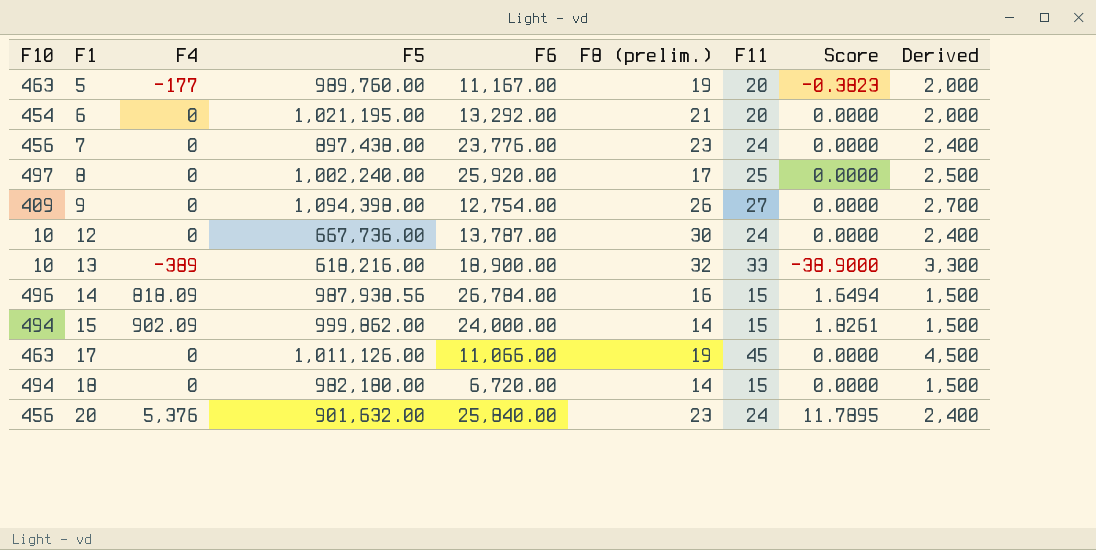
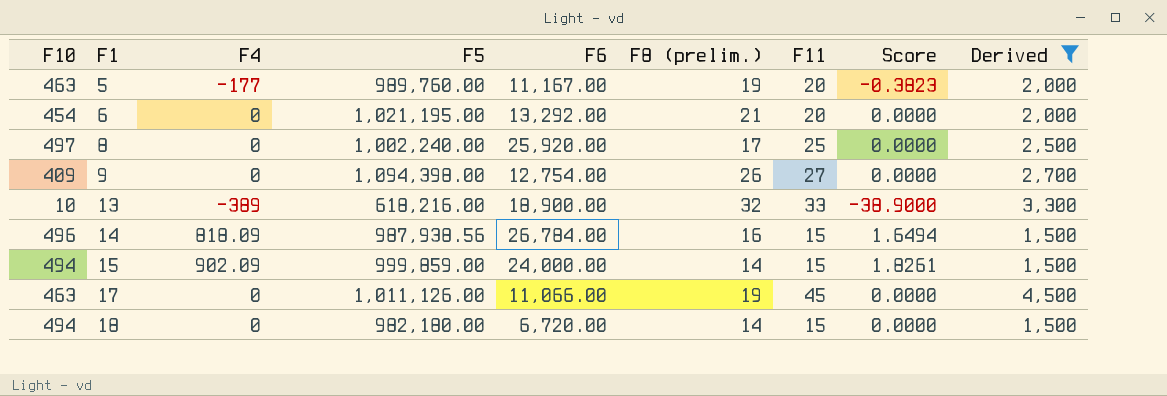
filter: none -> Derived != 2,400
15 | F5: 999,862.00 -> 999,859.00

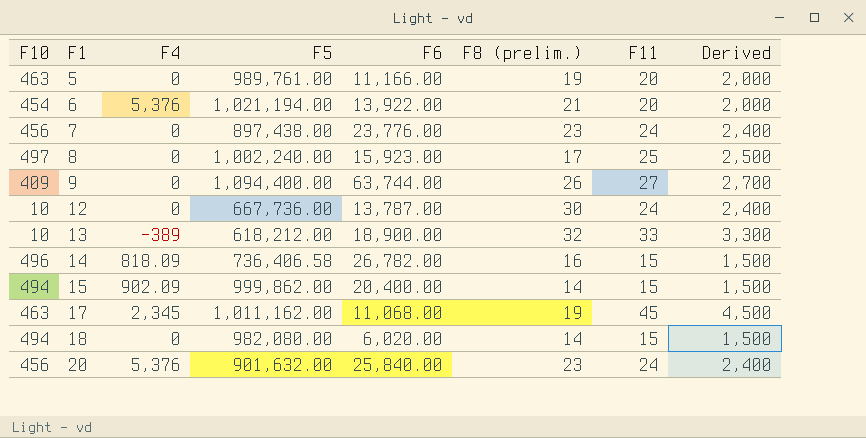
filter: Derived != 2,400 -> none
column Score | formula: [F4] / [F10] -> none
5 | F4: -177 -> 0
5 | F5: 989,760.00 -> 989,761.00
5 | F6: 11,167.00 -> 11,166.00
6 | F4: 0 -> 5,376
6 | F5: 1,021,195.00 -> 1,021,194.00
6 | F6: 13,292.00 -> 13,922.00
8 | F6: 25,920.00 -> 15,923.00
9 | F5: 1,094,398.00 -> 1,094,400.00
9 | F6: 12,754.00 -> 63,744.00
13 | F5: 618,216.00 -> 618,212.00
14 | F5: 987,938.56 -> 736,406.58
14 | F6: 26,784.00 -> 26,782.00
15 | F5: 999,859.00 -> 999,862.00
15 | F6: 24,000.00 -> 20,400.00
17 | F4: 0 -> 2,345
17 | F5: 1,011,126.00 -> 1,011,162.00
17 | F6: 11,066.00 -> 11,068.00
18 | F5: 982,180.00 -> 982,080.00
18 | F6: 6,720.00 -> 6,020.00

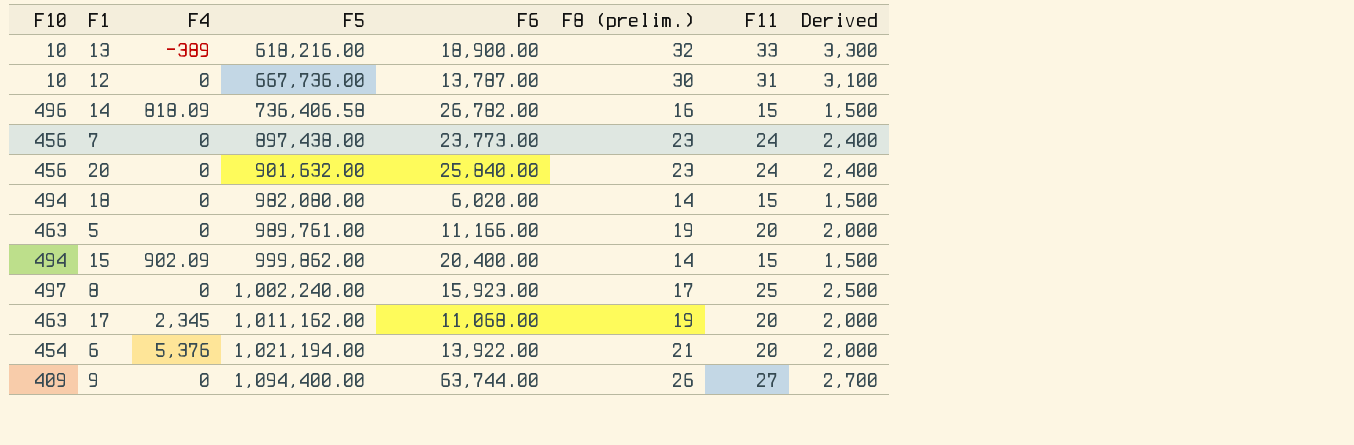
row order: F1 ascending -> F5 ascending
13 | F5: 618,212.00 -> 618,216.00
12 | F11: 24 -> 31
12 | Derived: 2,400 -> 3,100
7 | F6: 23,776.00 -> 23,773.00
20 | F4: 5,376 -> 0
17 | F11: 45 -> 20
17 | Derived: 4,500 -> 2,000

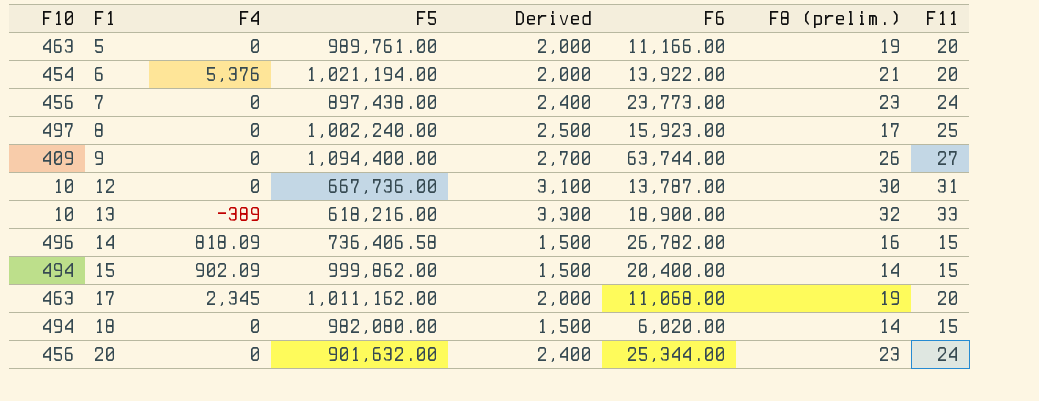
row order: F5 ascending -> F1 ascending
column Derived | position: 8 -> 5
20 | F6: 25,840.00 -> 25,344.00

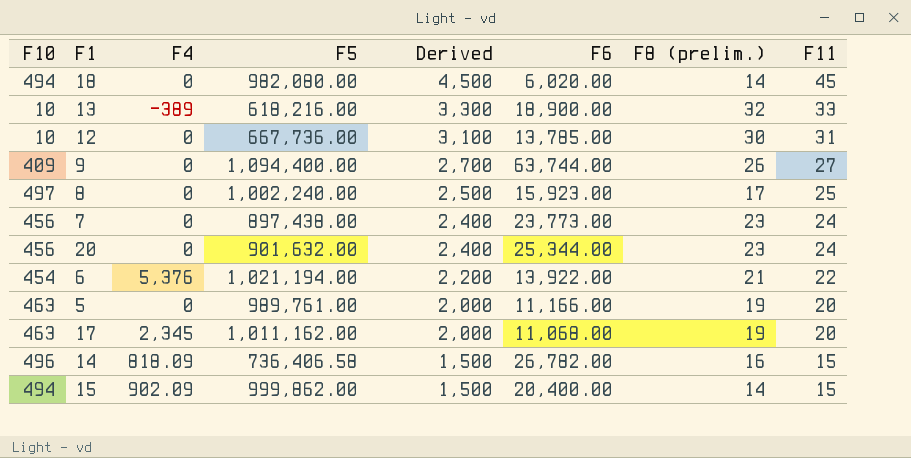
row order: F1 ascending -> Derived descending
18 | Derived: 1,500 -> 4,500
18 | F11: 15 -> 45
12 | F6: 13,787.00 -> 13,785.00
6 | Derived: 2,000 -> 2,200
6 | F11: 20 -> 22

